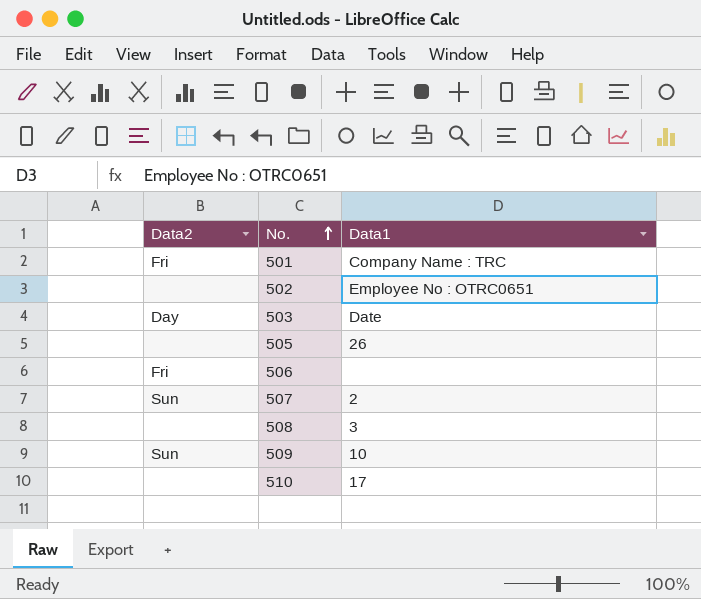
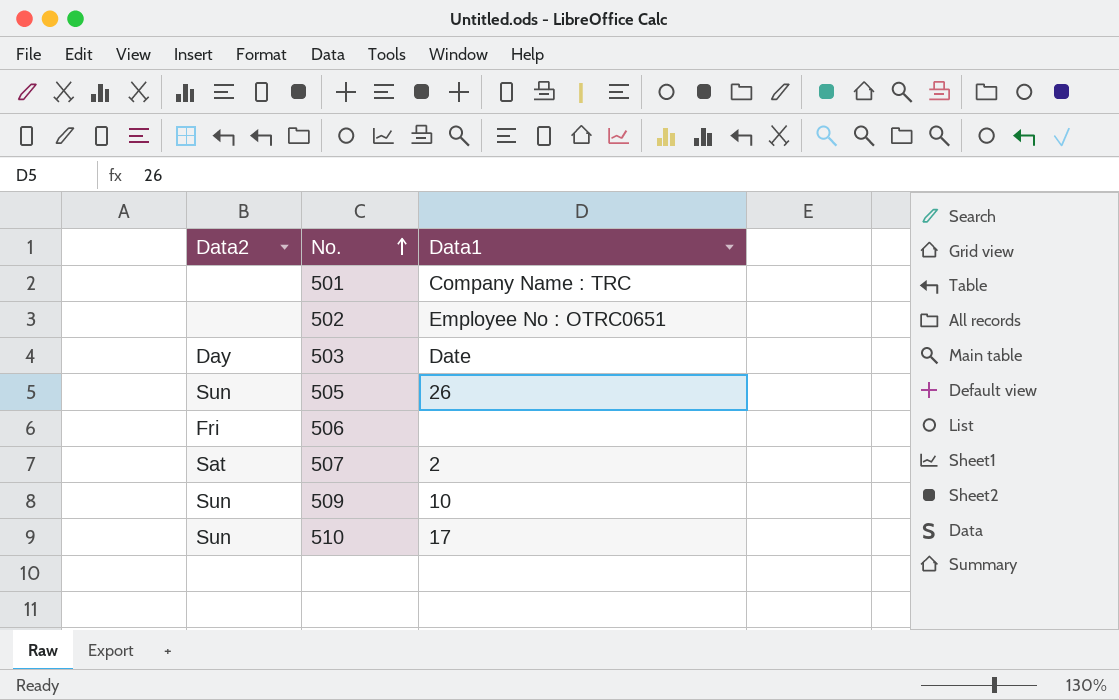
row 508: none | 3 -> none
501 | Data2: Fri -> none
505 | Data2: none -> Sun
507 | Data2: Sun -> Sat
510 | Data2: none -> Sun

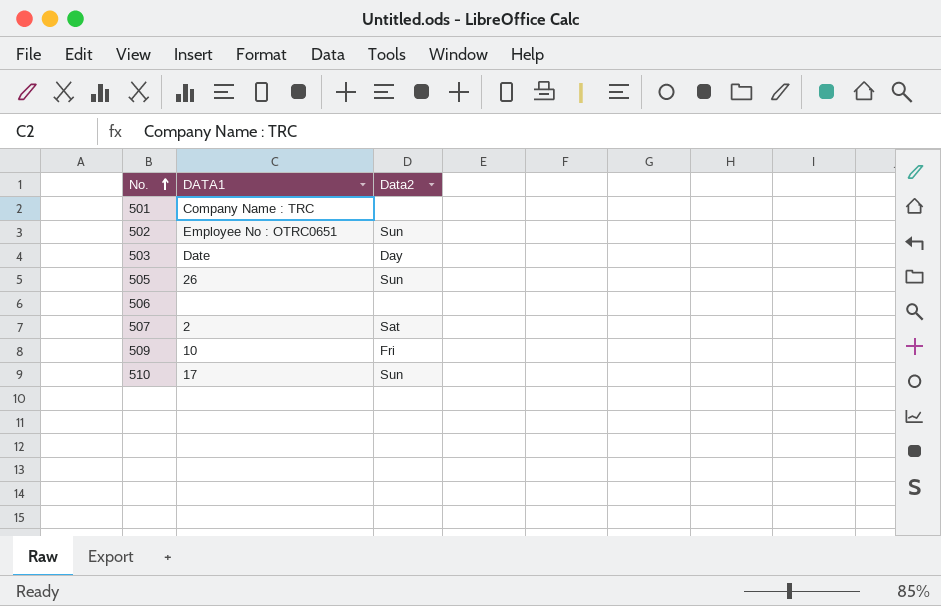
column name: Data1 -> DATA1
column Data2 | position: 1 -> 3
502 | Data2: none -> Sun
506 | Data2: Fri -> none
509 | Data2: Sun -> Fri

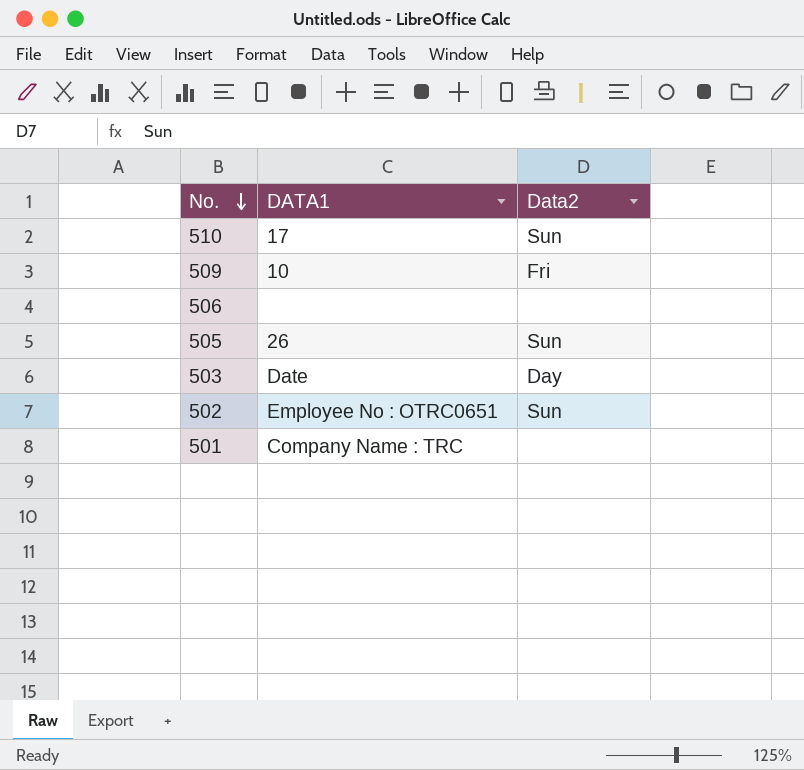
row order: No. ascending -> No. descending
row 507: 2 | Sat -> none

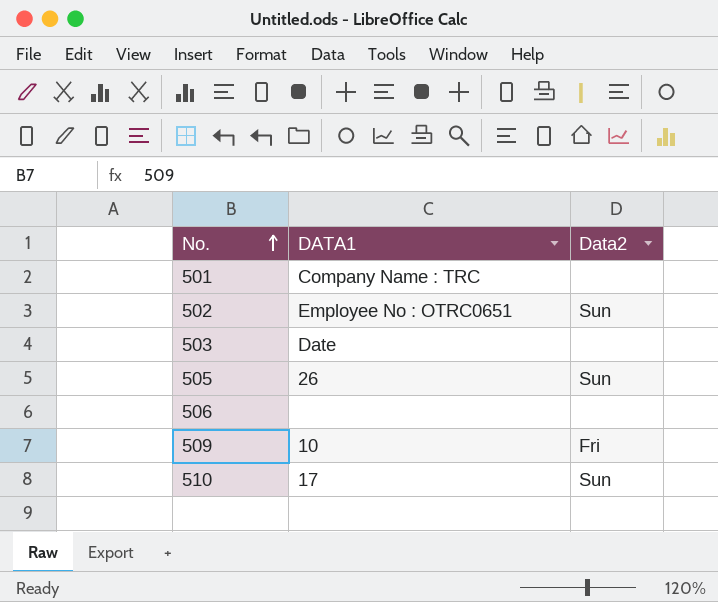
row order: No. descending -> No. ascending
503 | Data2: Day -> none

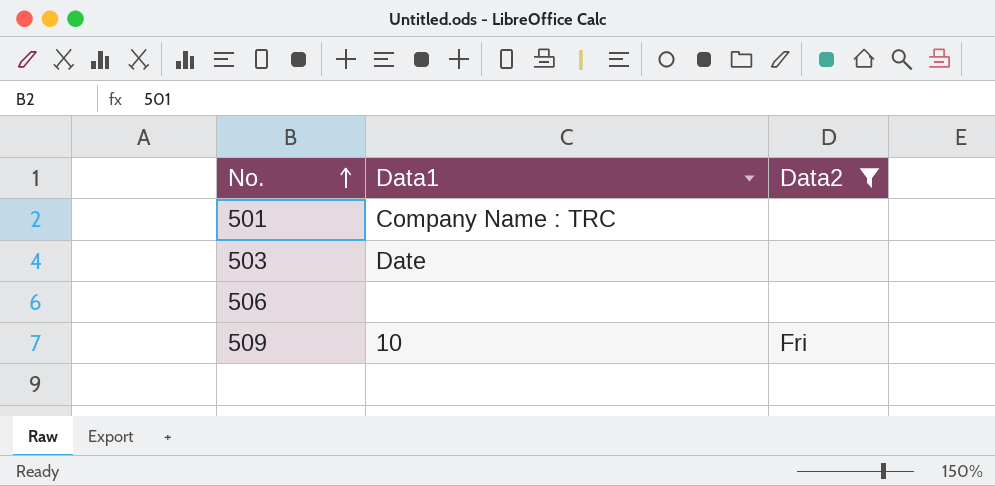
filter: none -> Data2 != Sun
column name: DATA1 -> Data1

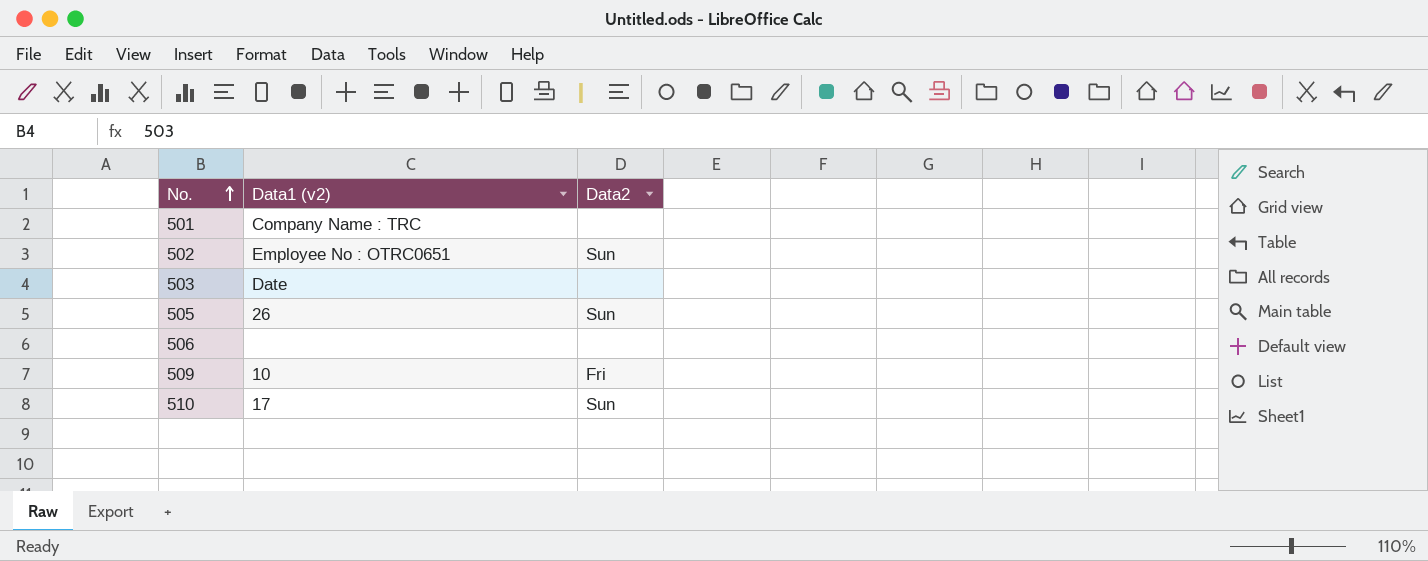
filter: Data2 != Sun -> none
column name: Data1 -> Data1 (v2)

